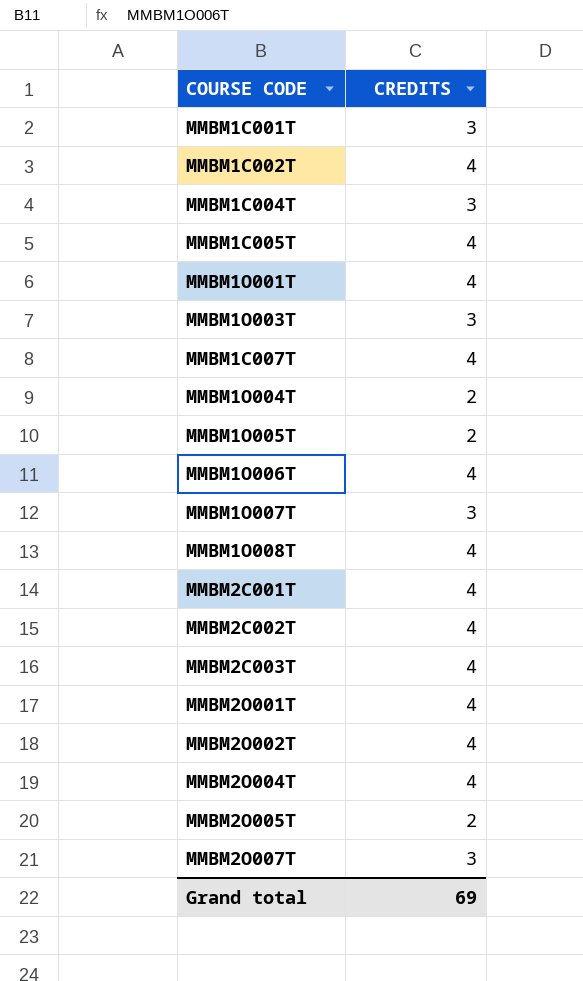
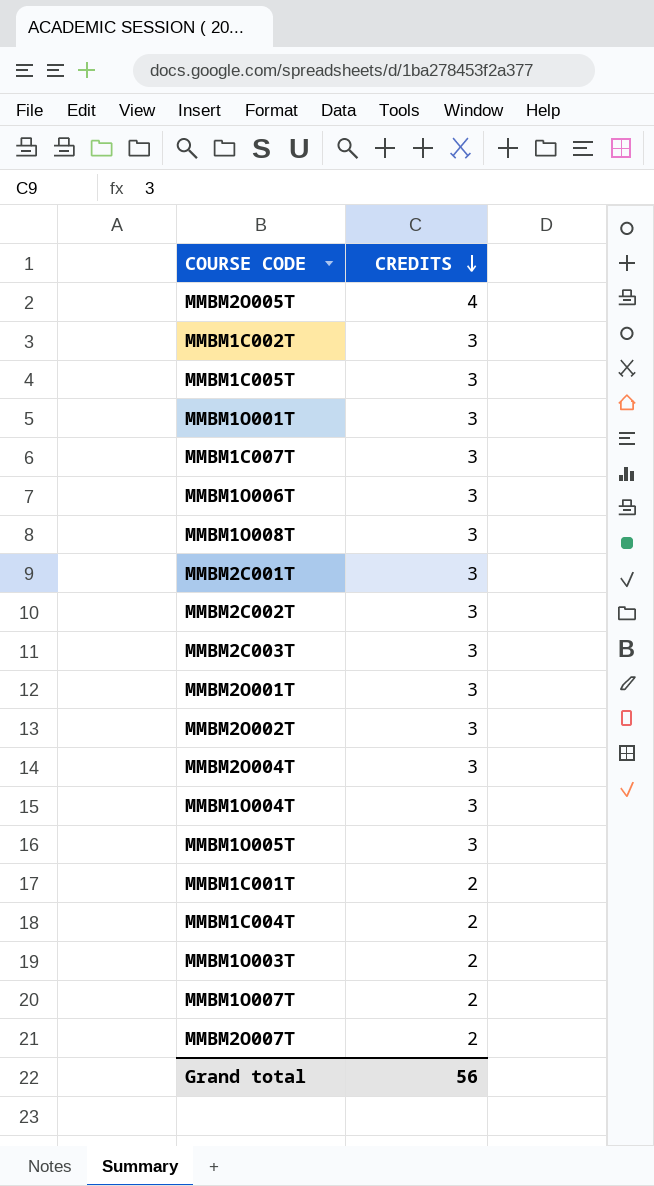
row order: none -> CREDITS descending
MMBM2O005T | CREDITS: 2 -> 4
MMBM1C002T | CREDITS: 4 -> 3
MMBM1C005T | CREDITS: 4 -> 3
MMBM1O001T | CREDITS: 4 -> 3
MMBM1C007T | CREDITS: 4 -> 3
MMBM1O006T | CREDITS: 4 -> 3
MMBM1O008T | CREDITS: 4 -> 3
MMBM2C001T | CREDITS: 4 -> 3
MMBM2C002T | CREDITS: 4 -> 3
MMBM2C003T | CREDITS: 4 -> 3
MMBM2O001T | CREDITS: 4 -> 3
MMBM2O002T | CREDITS: 4 -> 3
MMBM2O004T | CREDITS: 4 -> 3
MMBM1O004T | CREDITS: 2 -> 3
MMBM1O005T | CREDITS: 2 -> 3
MMBM1C001T | CREDITS: 3 -> 2
MMBM1C004T | CREDITS: 3 -> 2
MMBM1O003T | CREDITS: 3 -> 2
MMBM1O007T | CREDITS: 3 -> 2
MMBM2O007T | CREDITS: 3 -> 2
Grand total | CREDITS: 69 -> 56

